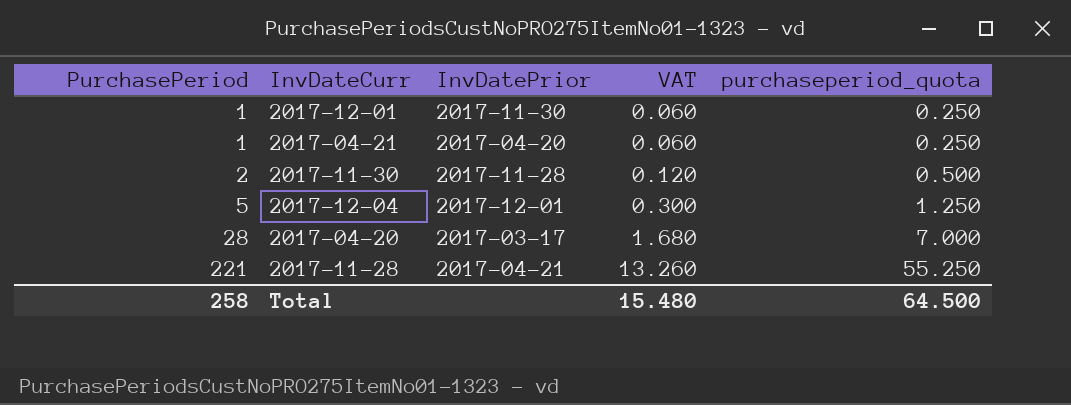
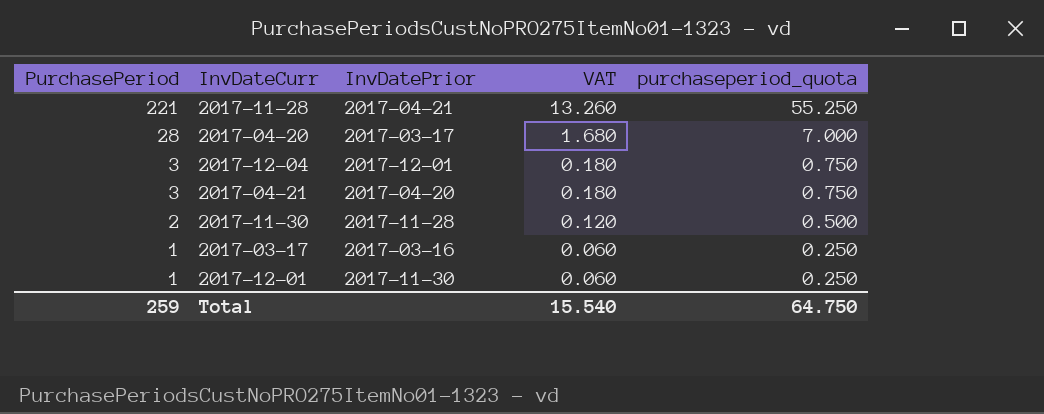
row order: PurchasePeriod ascending -> PurchasePeriod descending
2017-12-04 | PurchasePeriod: 5 -> 3
2017-12-04 | VAT: 0.300 -> 0.180
2017-12-04 | purchaseperiod_quota: 1.250 -> 0.750
2017-04-21 | PurchasePeriod: 1 -> 3
2017-04-21 | VAT: 0.060 -> 0.180
2017-04-21 | purchaseperiod_quota: 0.250 -> 0.750
row 2017-03-17: none -> 1 | 2017-03-16 | 0.060 | 0.250
Total | PurchasePeriod: 258 -> 259
Total | VAT: 15.480 -> 15.540
Total | purchaseperiod_quota: 64.500 -> 64.750

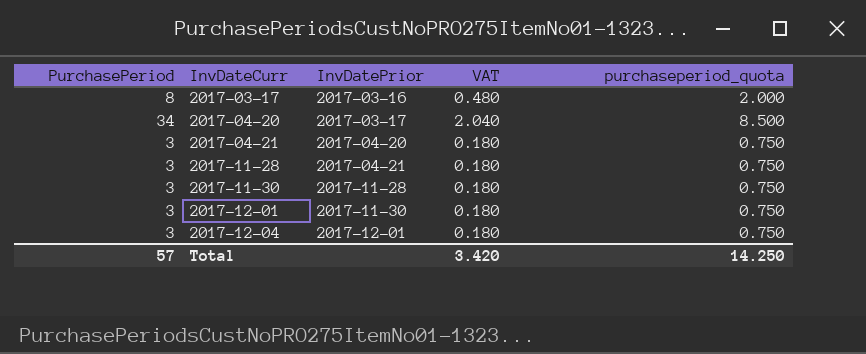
row order: PurchasePeriod descending -> InvDateCurr ascending
2017-03-17 | PurchasePeriod: 1 -> 8
2017-03-17 | VAT: 0.060 -> 0.480
2017-03-17 | purchaseperiod_quota: 0.250 -> 2.000
2017-04-20 | PurchasePeriod: 28 -> 34
2017-04-20 | VAT: 1.680 -> 2.040
2017-04-20 | purchaseperiod_quota: 7.000 -> 8.500
2017-11-28 | PurchasePeriod: 221 -> 3
2017-11-28 | VAT: 13.260 -> 0.180
2017-11-28 | purchaseperiod_quota: 55.250 -> 0.750
2017-11-30 | PurchasePeriod: 2 -> 3
2017-11-30 | VAT: 0.120 -> 0.180
2017-11-30 | purchaseperiod_quota: 0.500 -> 0.750
2017-12-01 | PurchasePeriod: 1 -> 3
2017-12-01 | VAT: 0.060 -> 0.180
2017-12-01 | purchaseperiod_quota: 0.250 -> 0.750
Total | PurchasePeriod: 259 -> 57
Total | VAT: 15.540 -> 3.420
Total | purchaseperiod_quota: 64.750 -> 14.250

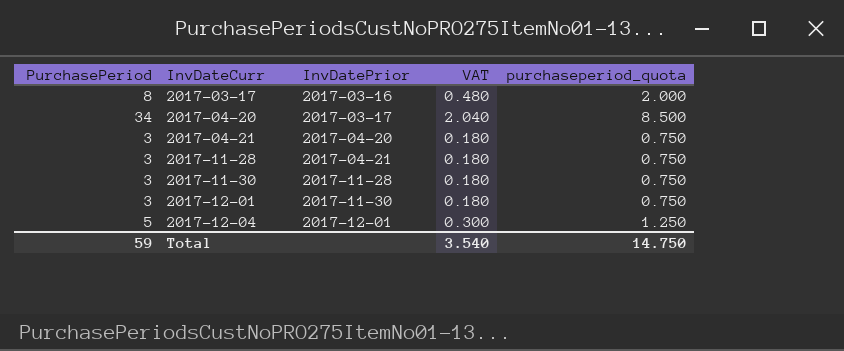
2017-12-04 | PurchasePeriod: 3 -> 5
2017-12-04 | VAT: 0.180 -> 0.300
2017-12-04 | purchaseperiod_quota: 0.750 -> 1.250
Total | PurchasePeriod: 57 -> 59
Total | VAT: 3.420 -> 3.540
Total | purchaseperiod_quota: 14.250 -> 14.750

